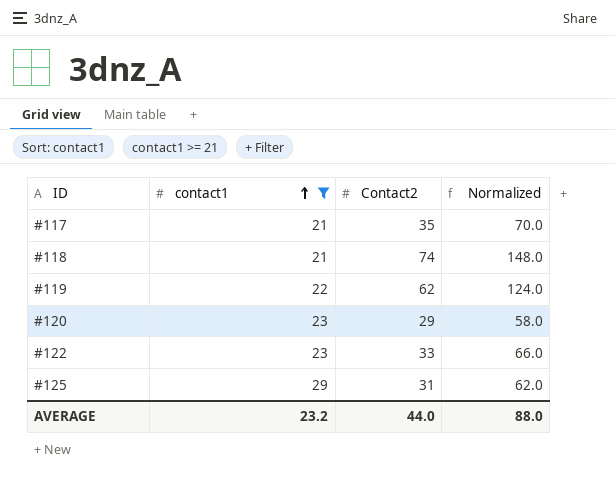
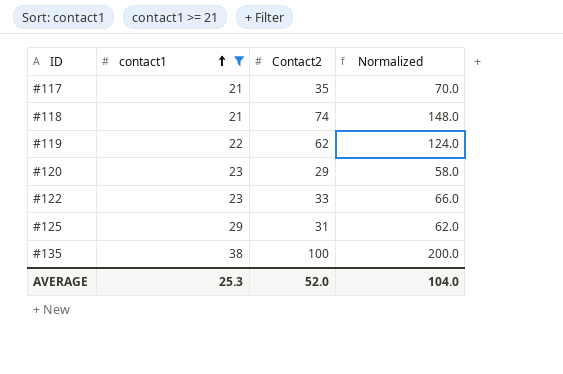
row #135: none -> 38 | 100 | 200.0
AVERAGE | contact1: 23.2 -> 25.3
AVERAGE | Contact2: 44.0 -> 52.0
AVERAGE | Normalized: 88.0 -> 104.0

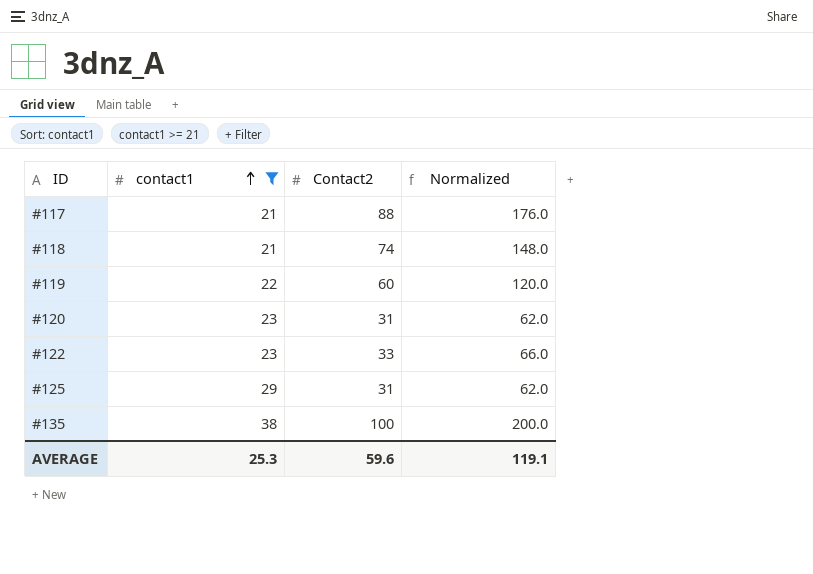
#117 | Contact2: 35 -> 88
#117 | Normalized: 70.0 -> 176.0
#119 | Contact2: 62 -> 60
#119 | Normalized: 124.0 -> 120.0
#120 | Contact2: 29 -> 31
#120 | Normalized: 58.0 -> 62.0
AVERAGE | Contact2: 52.0 -> 59.6
AVERAGE | Normalized: 104.0 -> 119.1

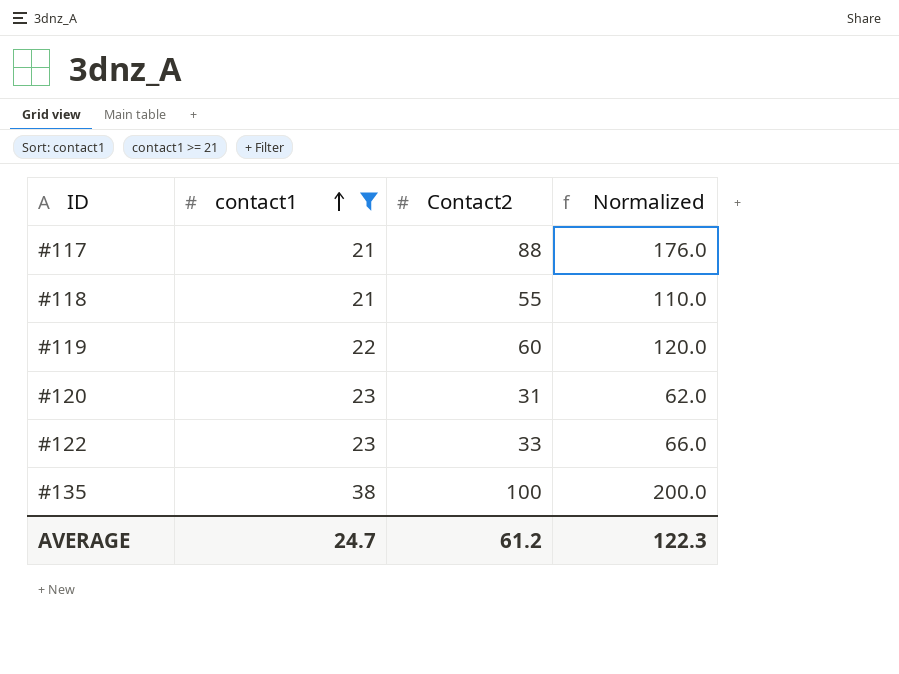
row #125: 29 | 31 | 62.0 -> none
#118 | Contact2: 74 -> 55
#118 | Normalized: 148.0 -> 110.0
AVERAGE | contact1: 25.3 -> 24.7
AVERAGE | Contact2: 59.6 -> 61.2
AVERAGE | Normalized: 119.1 -> 122.3

